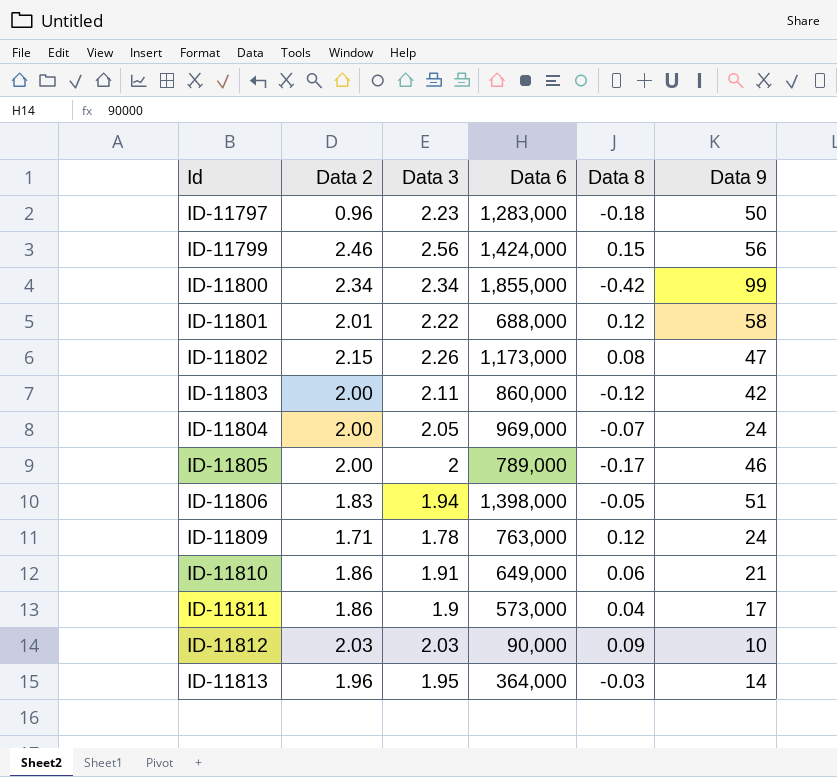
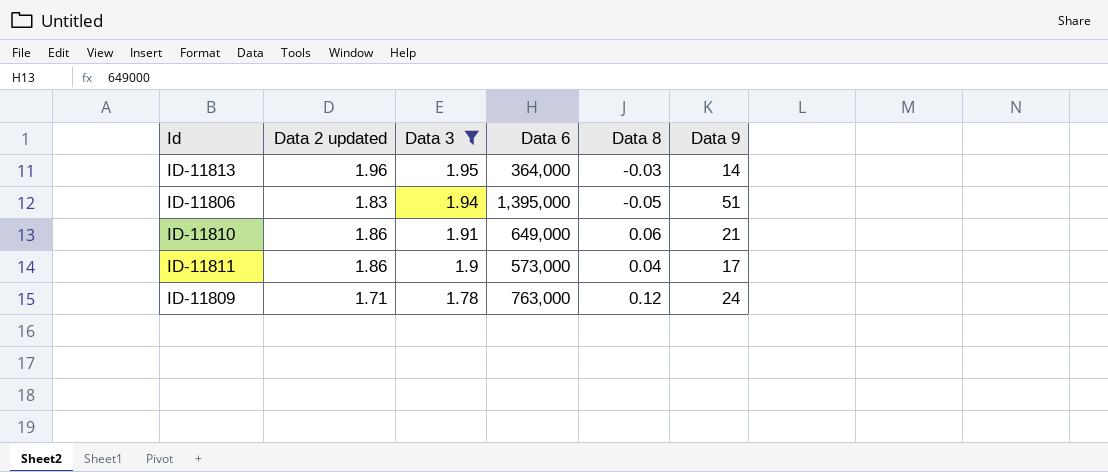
filter: none -> Data 3 <= 1.95
row order: Id ascending -> Data 3 descending
column name: Data 2 -> Data 2 updated
ID-11806 | Data 6: 1,398,000 -> 1,395,000

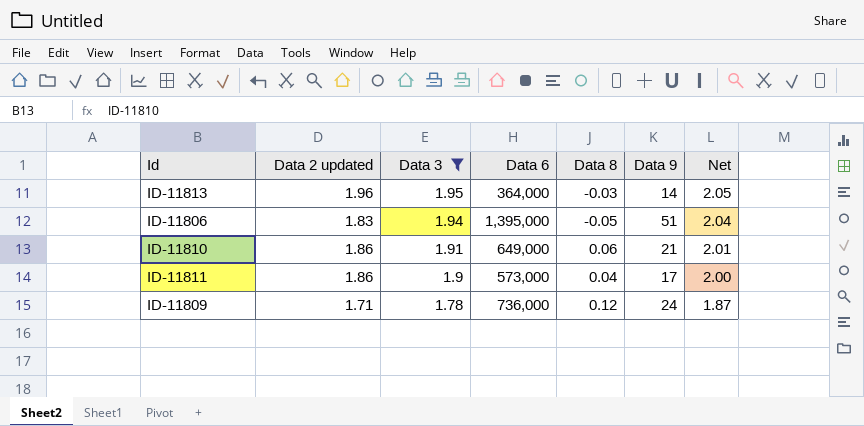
column Net | formula: none -> [Data 3] * 1.05
ID-11809 | Data 6: 763,000 -> 736,000

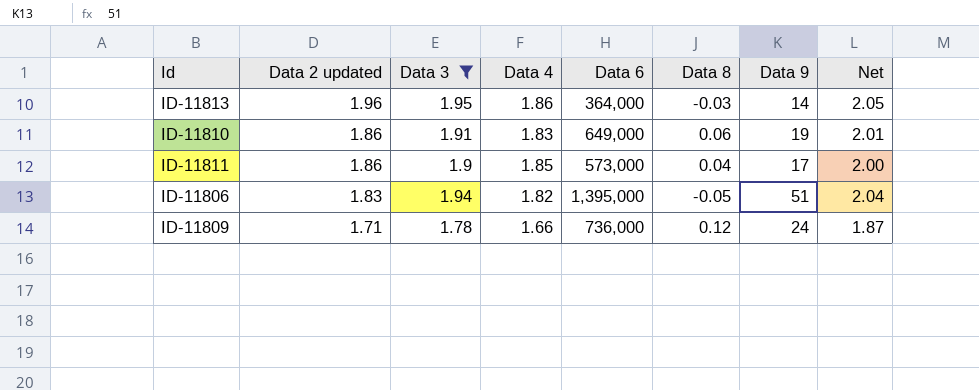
row order: Data 3 descending -> Data 2 updated descending
column Data 4 | position: none -> 4
ID-11810 | Data 9: 21 -> 19

